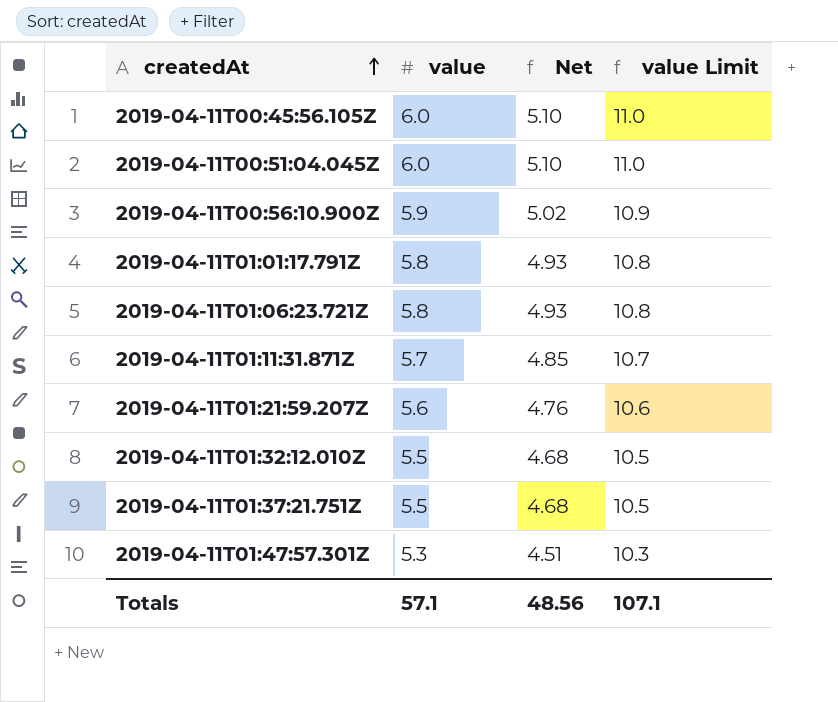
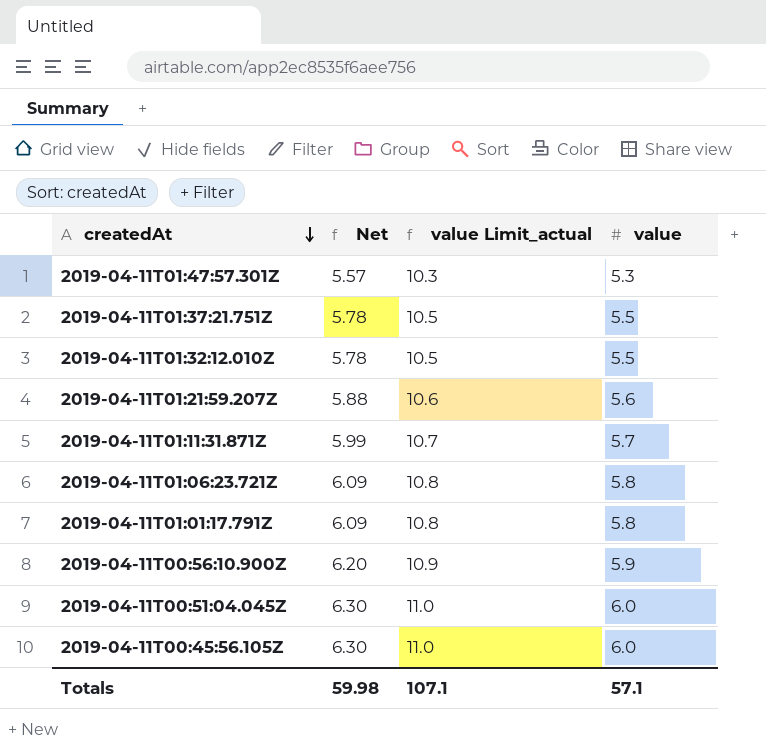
row order: createdAt ascending -> createdAt descending
column Net | formula: [value] * 0.85 -> [value] * 1.05
column name: value Limit -> value Limit_actual
column value | position: 2 -> 4
Totals | Net: 48.56 -> 59.98

